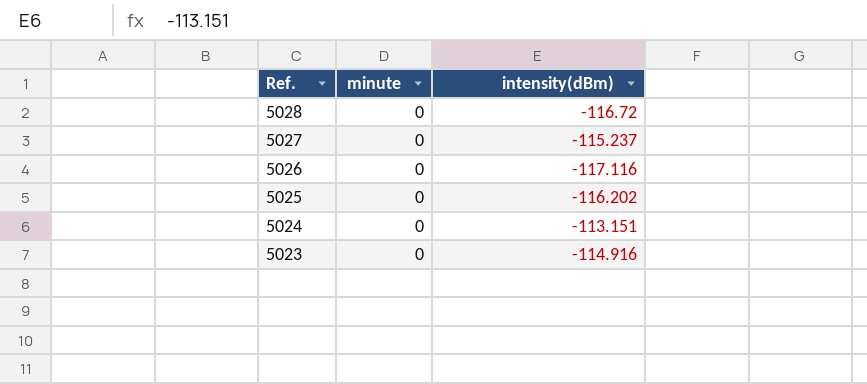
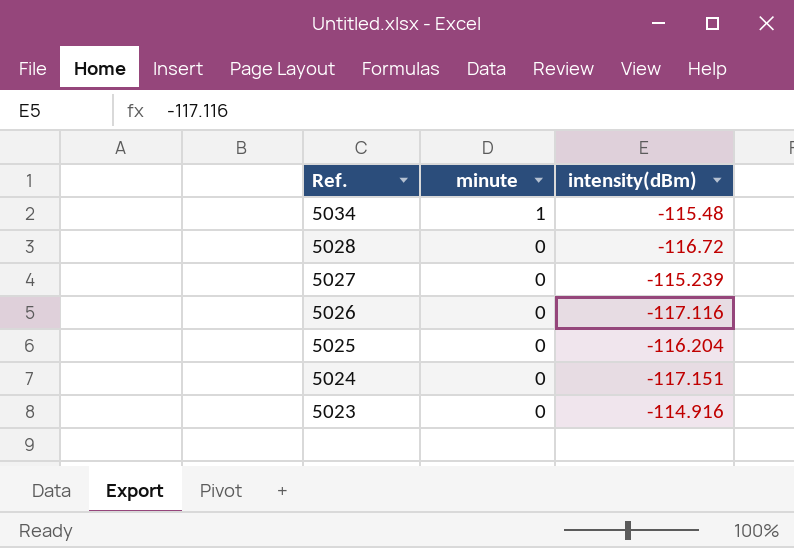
row 5034: none -> 1 | -115.48
5027 | intensity(dBm): -115.237 -> -115.239
5025 | intensity(dBm): -116.202 -> -116.204
5024 | intensity(dBm): -113.151 -> -117.151

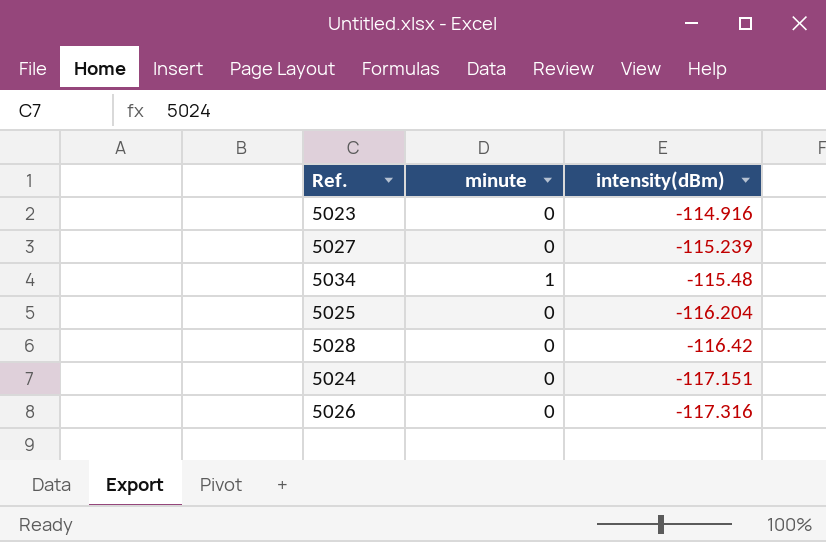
row order: Ref. descending -> intensity(dBm) descending
5028 | intensity(dBm): -116.72 -> -116.42
5026 | intensity(dBm): -117.116 -> -117.316

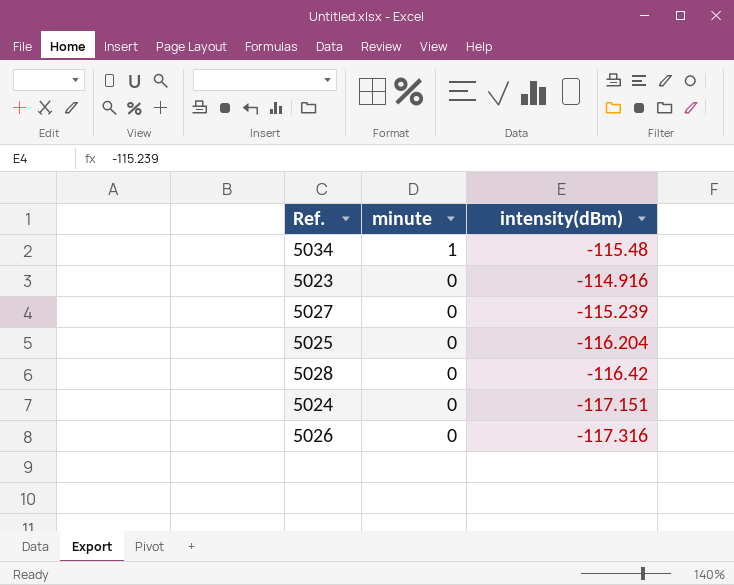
row order: intensity(dBm) descending -> minute descending

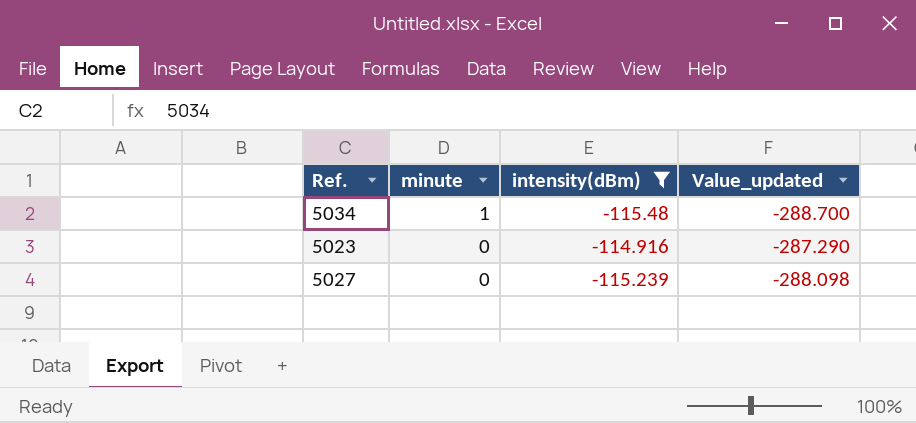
filter: none -> intensity(dBm) >= -115.48
column Value_updated | formula: none -> [intensity(dBm)] * 2.5

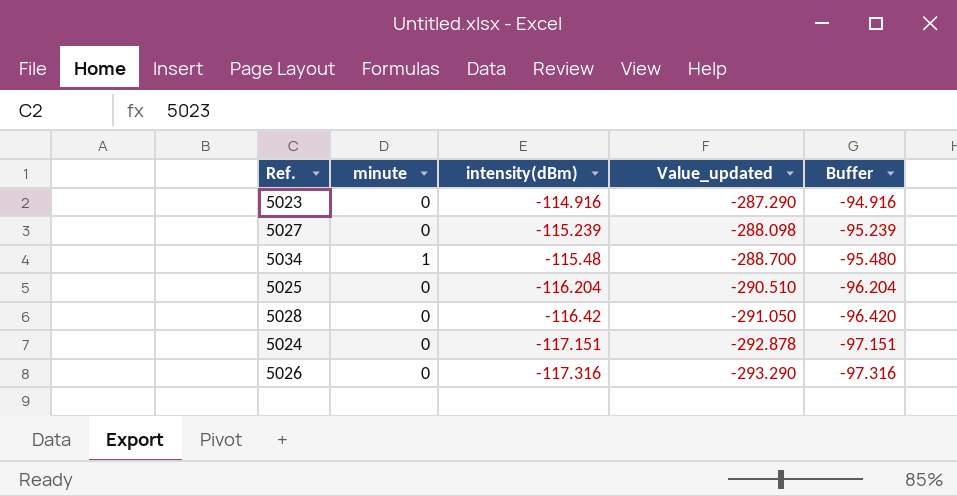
filter: intensity(dBm) >= -115.48 -> none
row order: minute descending -> intensity(dBm) descending
column Buffer | formula: none -> [intensity(dBm)] + 20

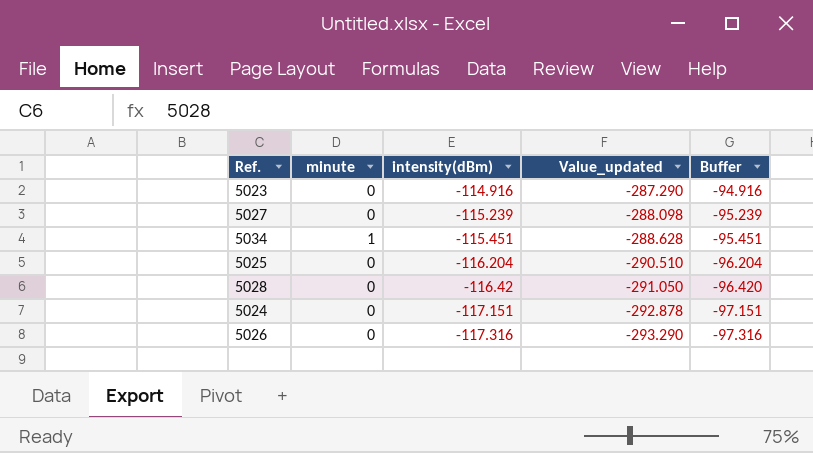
5034 | intensity(dBm): -115.48 -> -115.451
5034 | Value_updated: -288.700 -> -288.628
5034 | Buffer: -95.480 -> -95.451

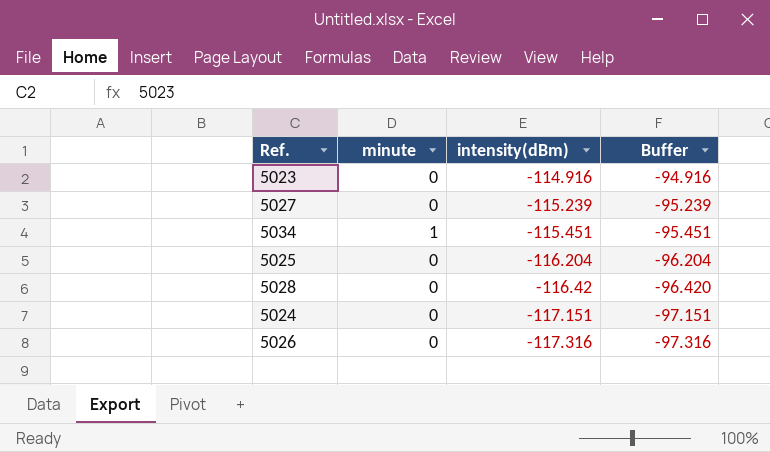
column Value_updated | formula: [intensity(dBm)] * 2.5 -> none

